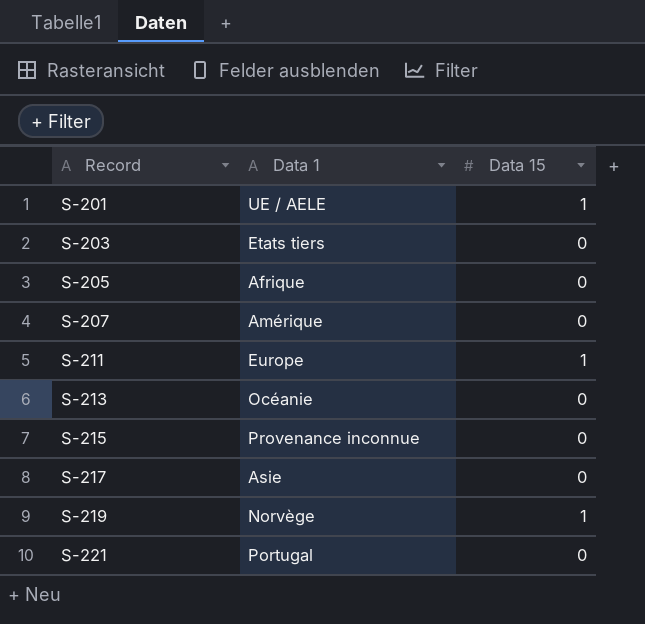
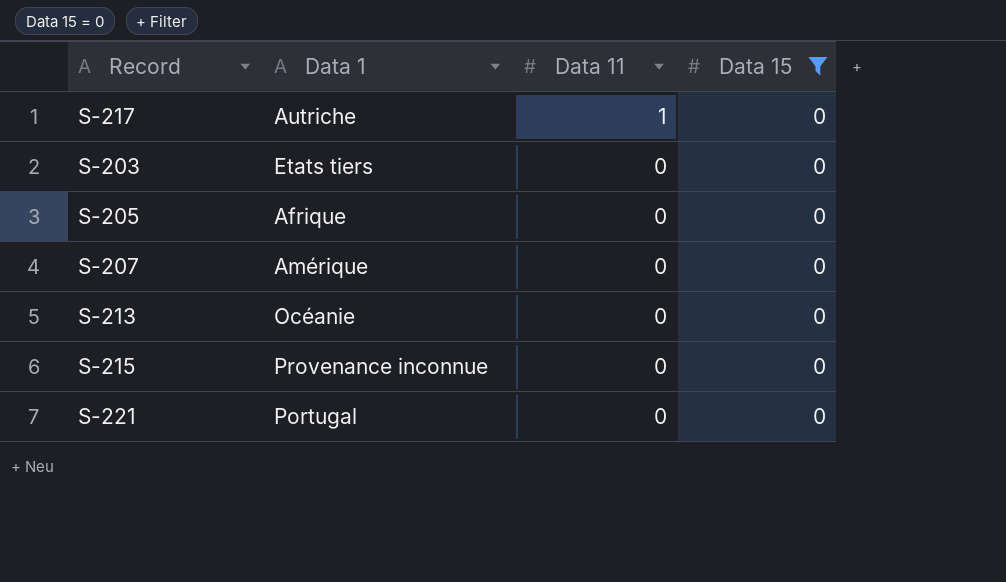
filter: none -> Data 15 = 0
row order: Record ascending -> Data 11 descending
column Data 11 | position: none -> 3
S-217 | Data 1: Asie -> Autriche

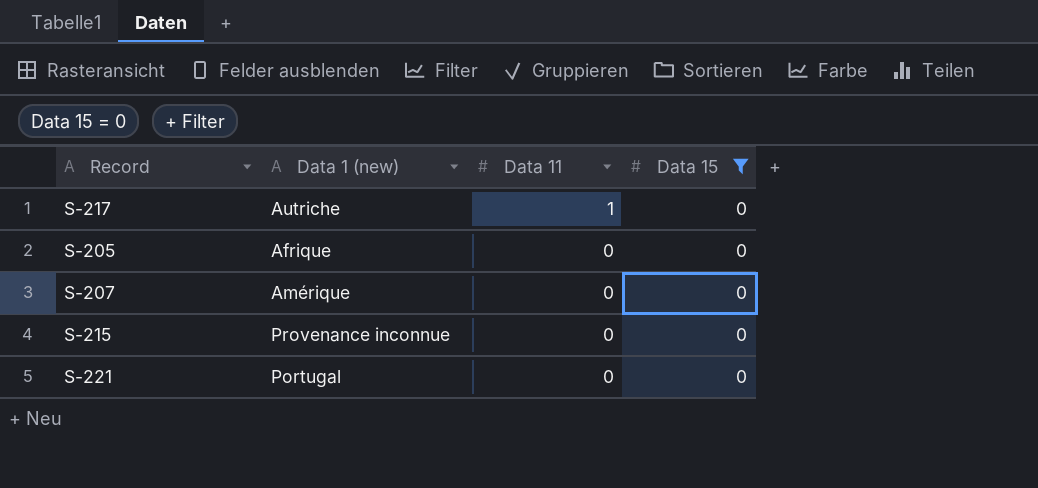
column name: Data 1 -> Data 1 (new)
row S-203: Etats tiers | 0 | 0 -> none
row S-213: Océanie | 0 | 0 -> none

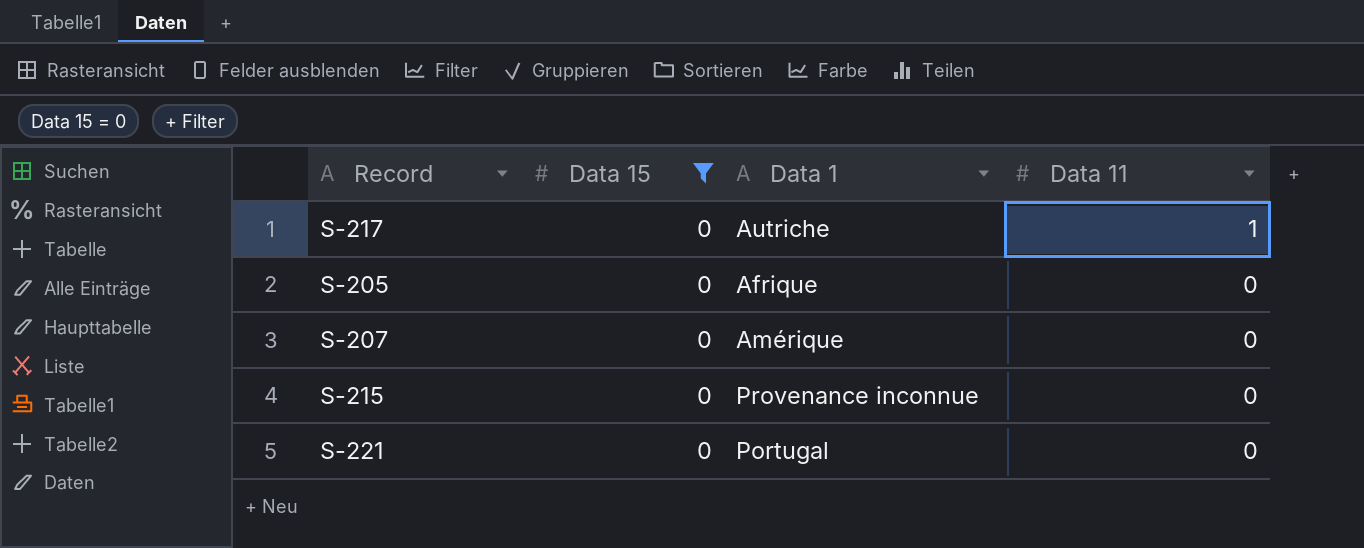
column Data 15 | position: 4 -> 2
column name: Data 1 (new) -> Data 1

